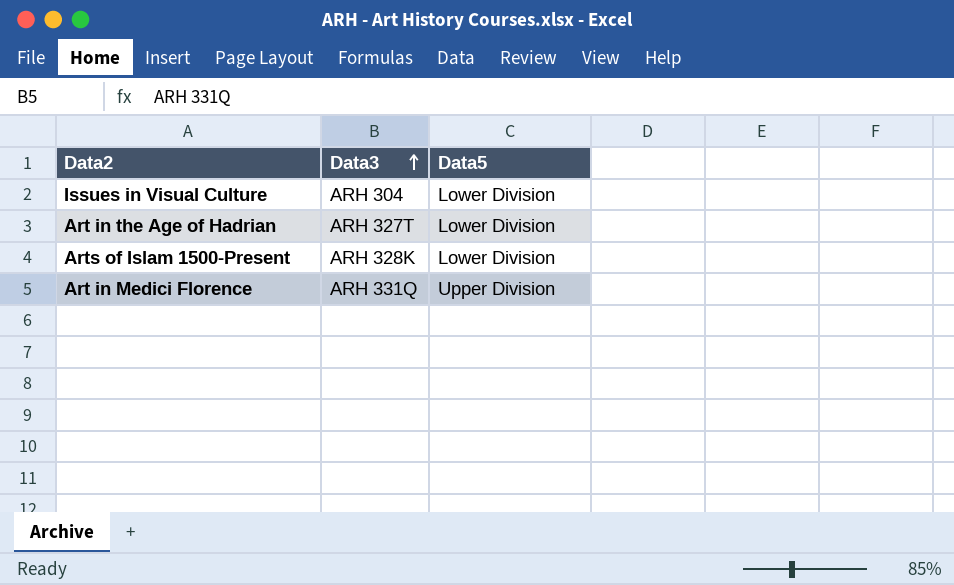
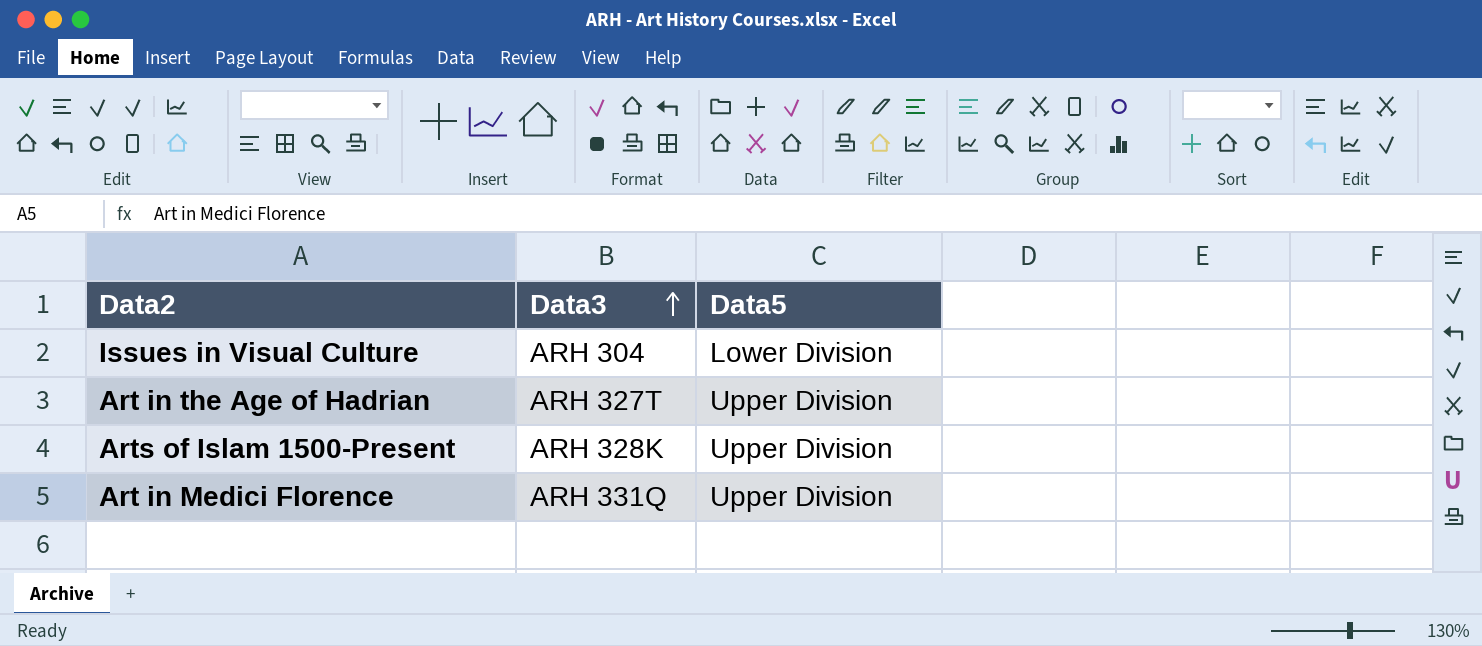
Art in the Age of Hadrian | Data5: Lower Division -> Upper Division
Arts of Islam 1500-Present | Data5: Lower Division -> Upper Division

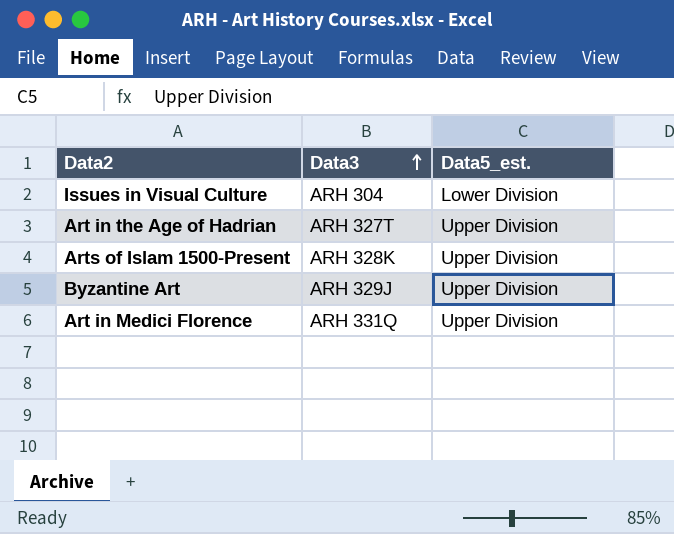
column name: Data5 -> Data5_est.
row Byzantine Art: none -> ARH 329J | Upper Division

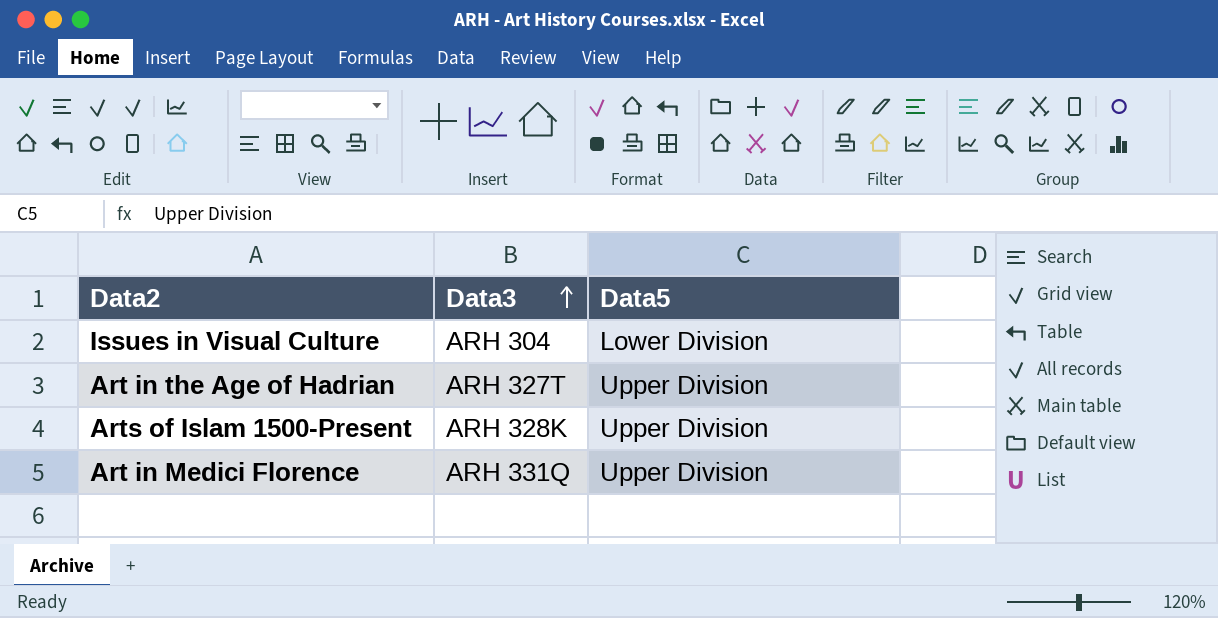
column name: Data5_est. -> Data5
row Byzantine Art: ARH 329J | Upper Division -> none

